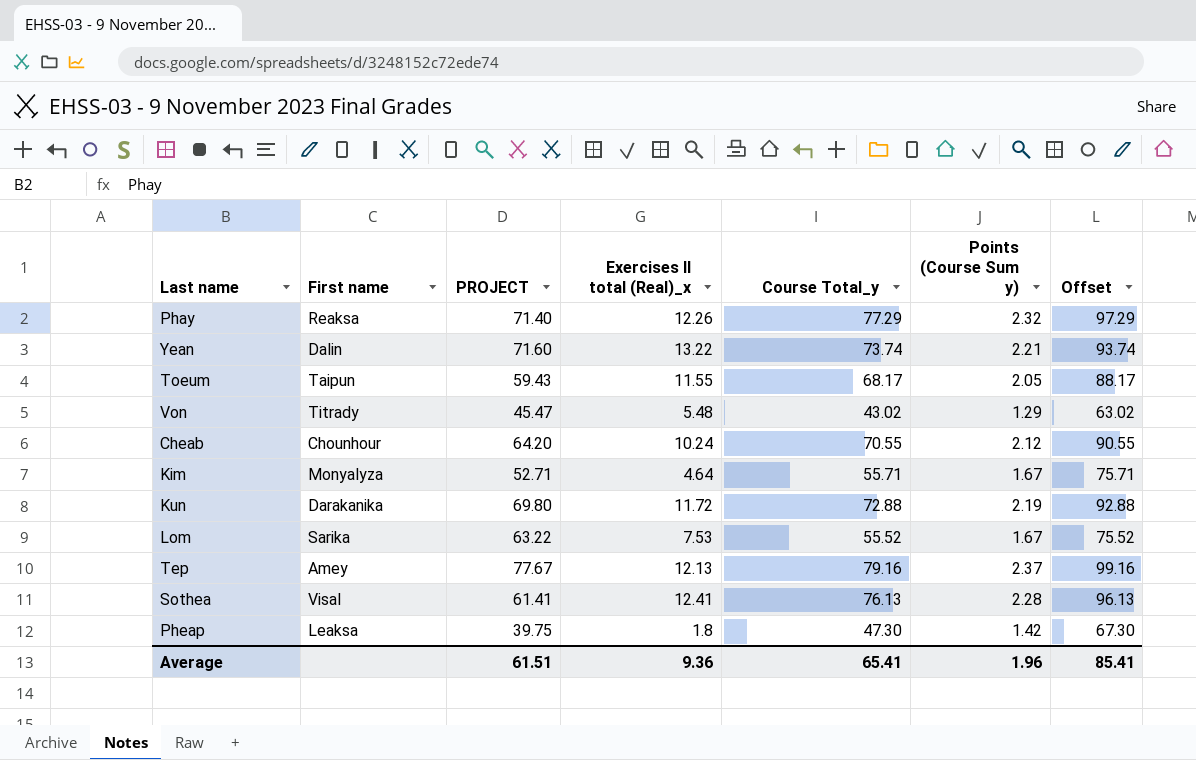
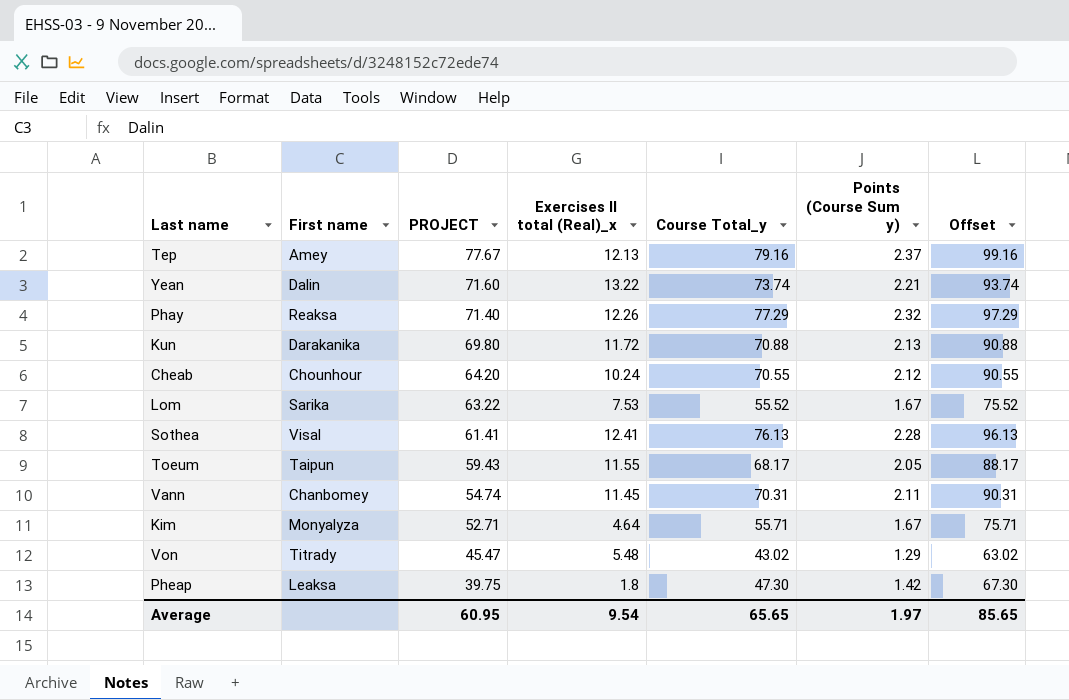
row order: none -> PROJECT descending
Kun | Course Total_y: 72.88 -> 70.88
Kun | Points (Course Sum y): 2.19 -> 2.13
Kun | Offset: 92.88 -> 90.88
row Vann: none -> Chanbomey | 54.74 | 11.45 | 70.31 | 2.11 | 90.31
Average | PROJECT: 61.51 -> 60.95
Average | Exercises II total (Real)_x: 9.36 -> 9.54
Average | Course Total_y: 65.41 -> 65.65
Average | Points (Course Sum y): 1.96 -> 1.97
Average | Offset: 85.41 -> 85.65

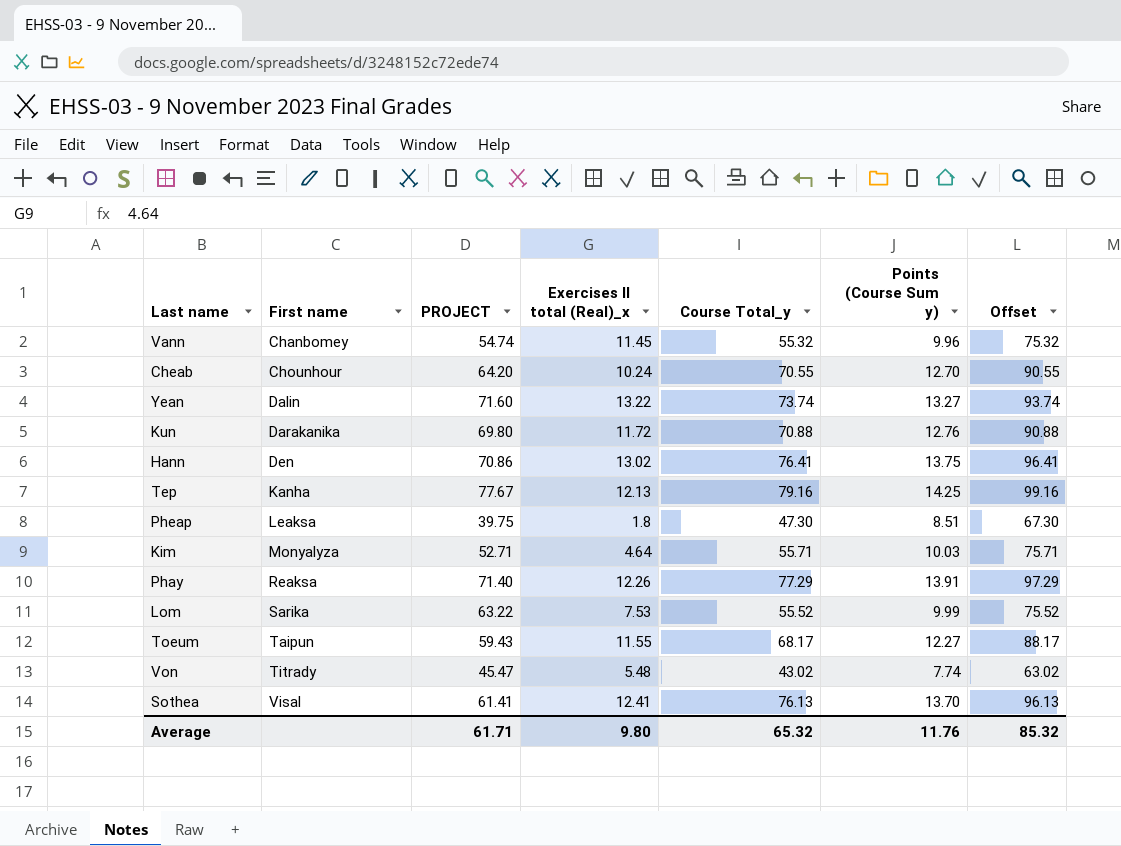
row order: PROJECT descending -> First name ascending
column Points (Course Sum y) | formula: [Course Total_y] * 0.03 -> [Course Total_y] * 0.18
Vann | Course Total_y: 70.31 -> 55.32
Vann | Offset: 90.31 -> 75.32
row Hann: none -> Den | 70.86 | 13.02 | 76.41 | 13.75 | 96.41
Tep | First name: Amey -> Kanha
Average | PROJECT: 60.95 -> 61.71
Average | Exercises II total (Real)_x: 9.54 -> 9.80
Average | Course Total_y: 65.65 -> 65.32
Average | Points (Course Sum y): 1.97 -> 11.76
Average | Offset: 85.65 -> 85.32

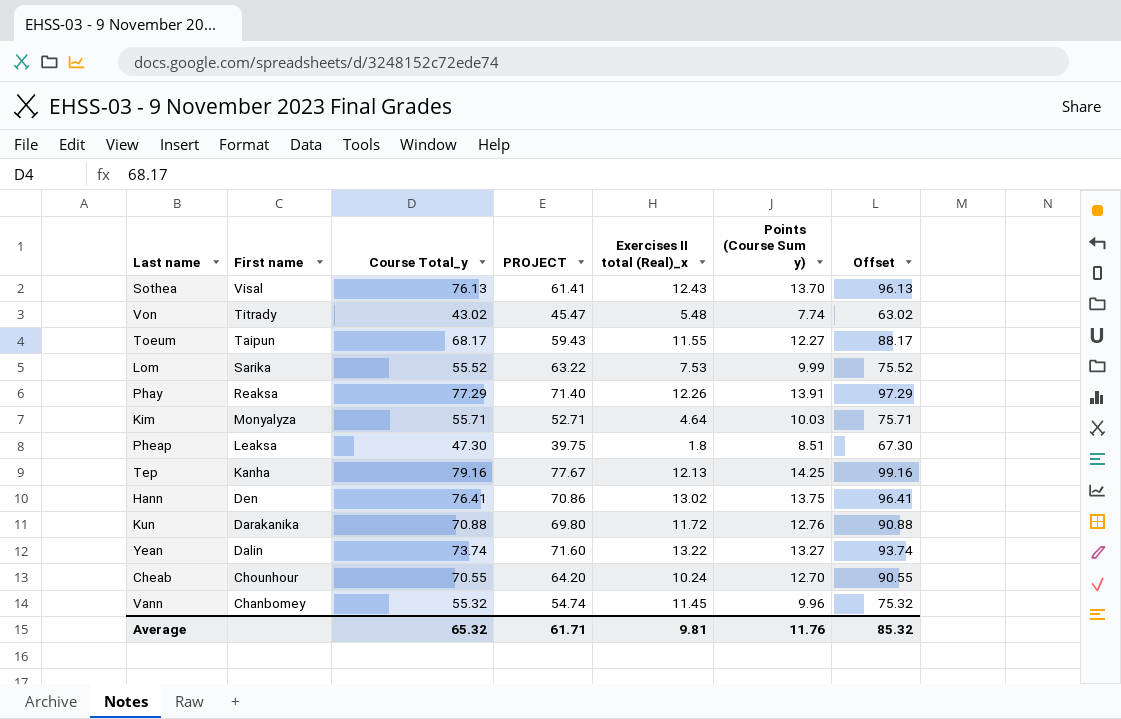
row order: First name ascending -> First name descending
column Course Total_y | position: 5 -> 3
Sothea | Exercises II total (Real)_x: 12.41 -> 12.43
Average | Exercises II total (Real)_x: 9.80 -> 9.81

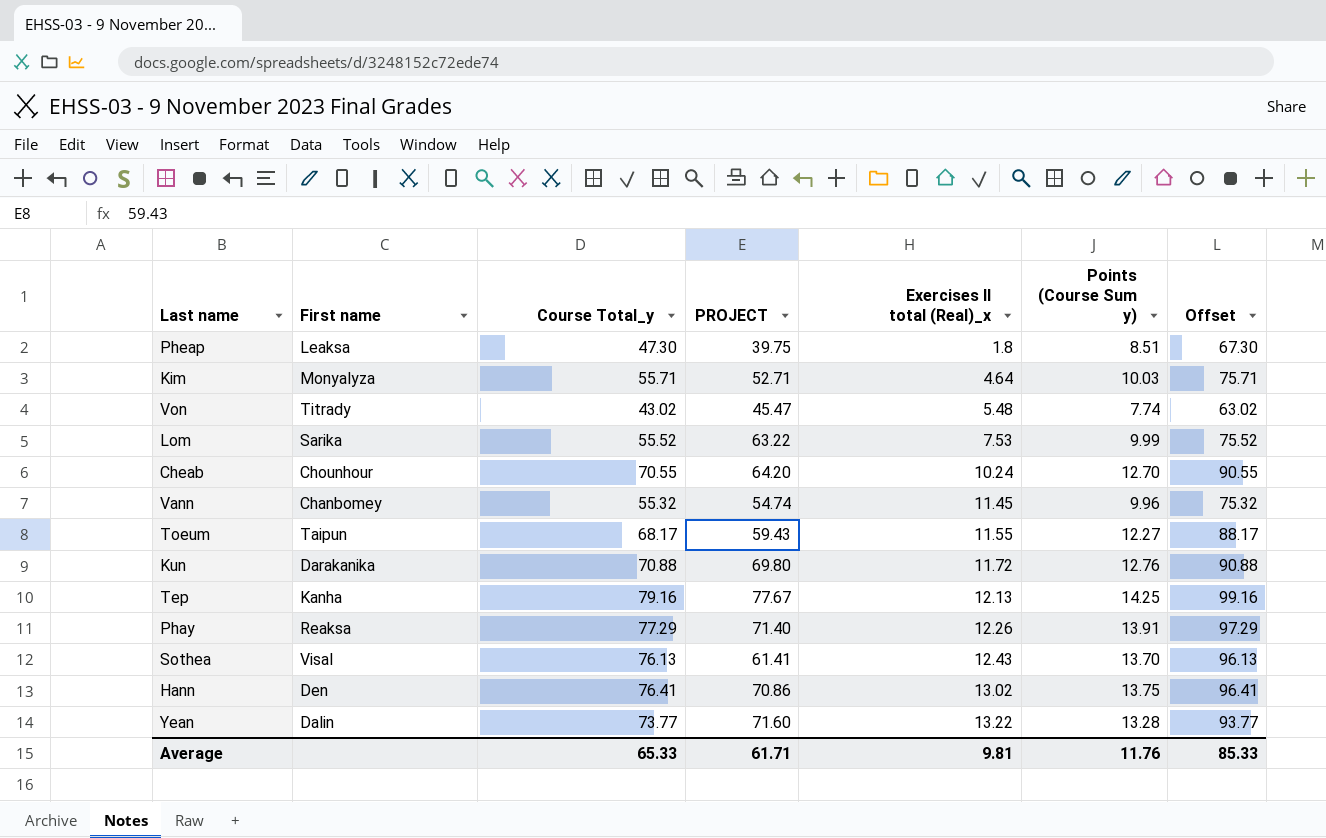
row order: First name descending -> Exercises II total (Real)_x ascending
Yean | Course Total_y: 73.74 -> 73.77
Yean | Points (Course Sum y): 13.27 -> 13.28
Yean | Offset: 93.74 -> 93.77
Average | Course Total_y: 65.32 -> 65.33
Average | Offset: 85.32 -> 85.33

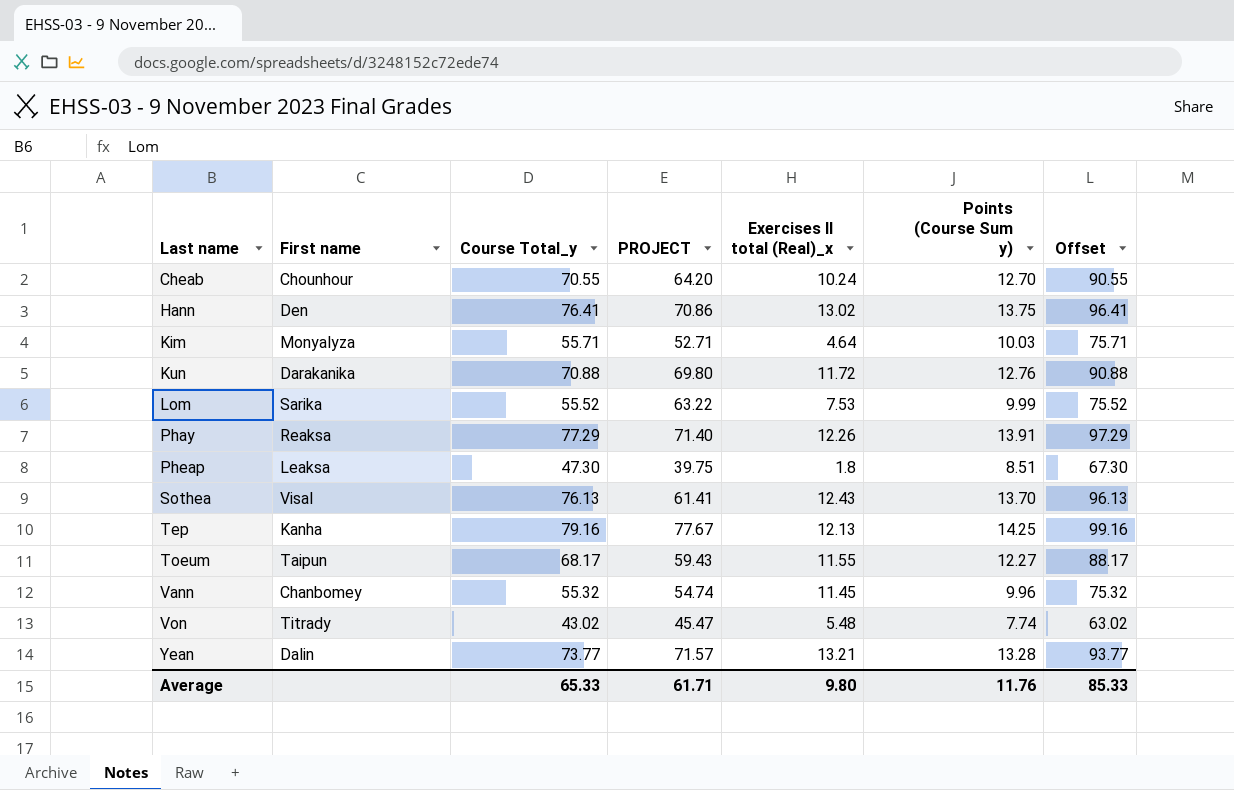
row order: Exercises II total (Real)_x ascending -> Last name ascending
Yean | PROJECT: 71.60 -> 71.57
Yean | Exercises II total (Real)_x: 13.22 -> 13.21
Average | Exercises II total (Real)_x: 9.81 -> 9.80

